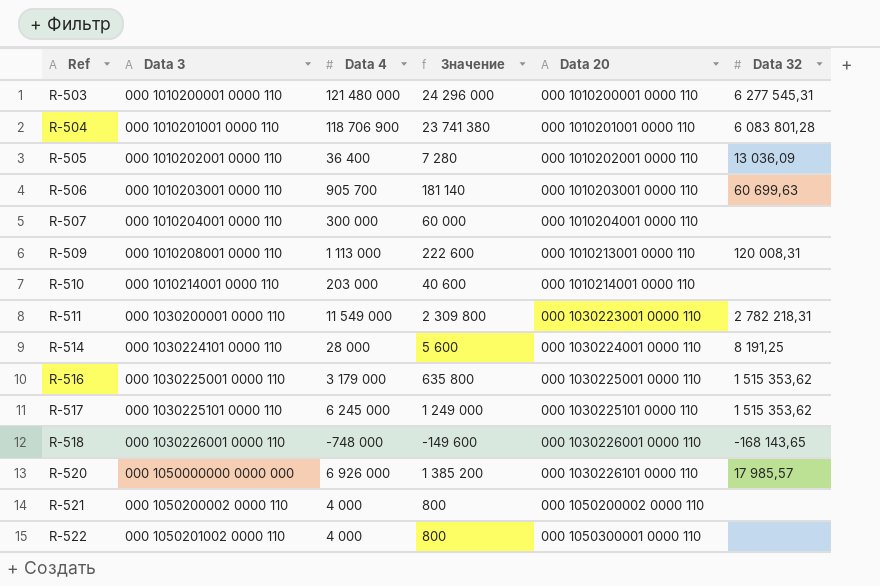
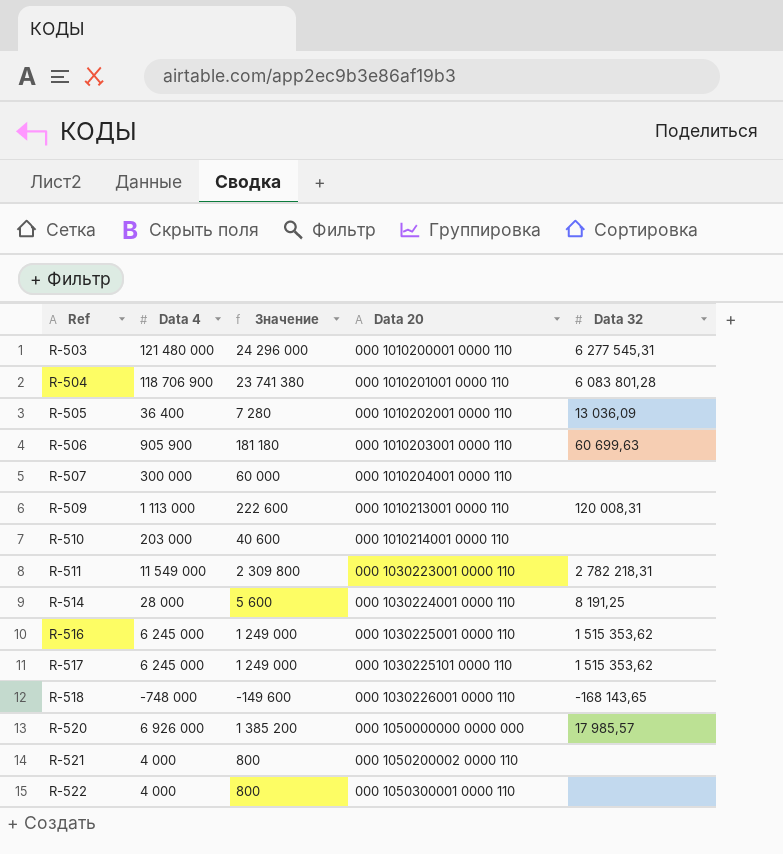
column Data 3 | position: 2 -> none
R-506 | Data 4: 905 700 -> 905 900
R-506 | Значение: 181 140 -> 181 180
R-516 | Data 4: 3 179 000 -> 6 245 000
R-516 | Значение: 635 800 -> 1 249 000
R-520 | Data 20: 000 1030226101 0000 110 -> 000 1050000000 0000 000

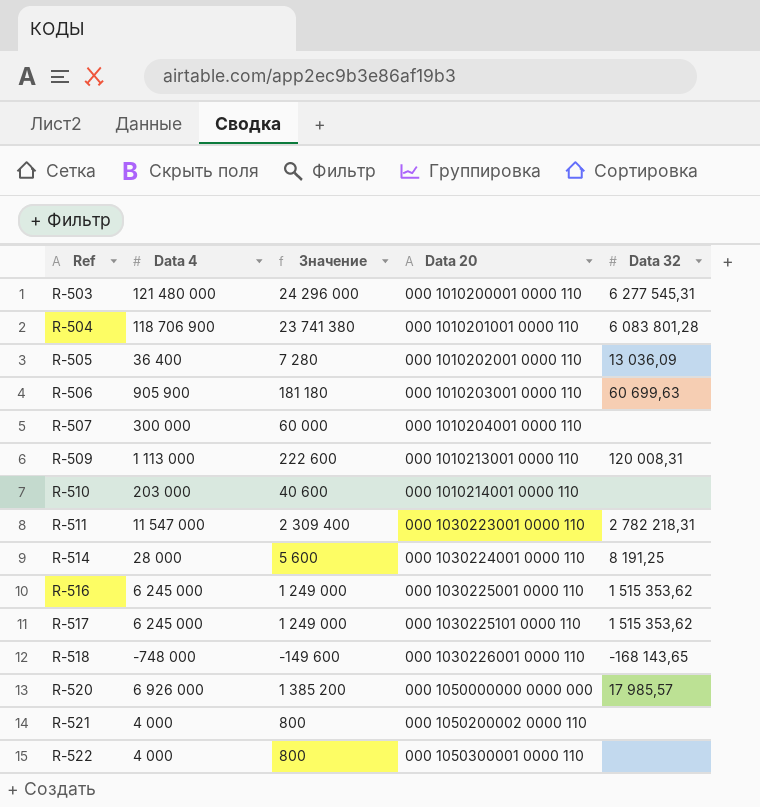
R-511 | Data 4: 11 549 000 -> 11 547 000
R-511 | Значение: 2 309 800 -> 2 309 400

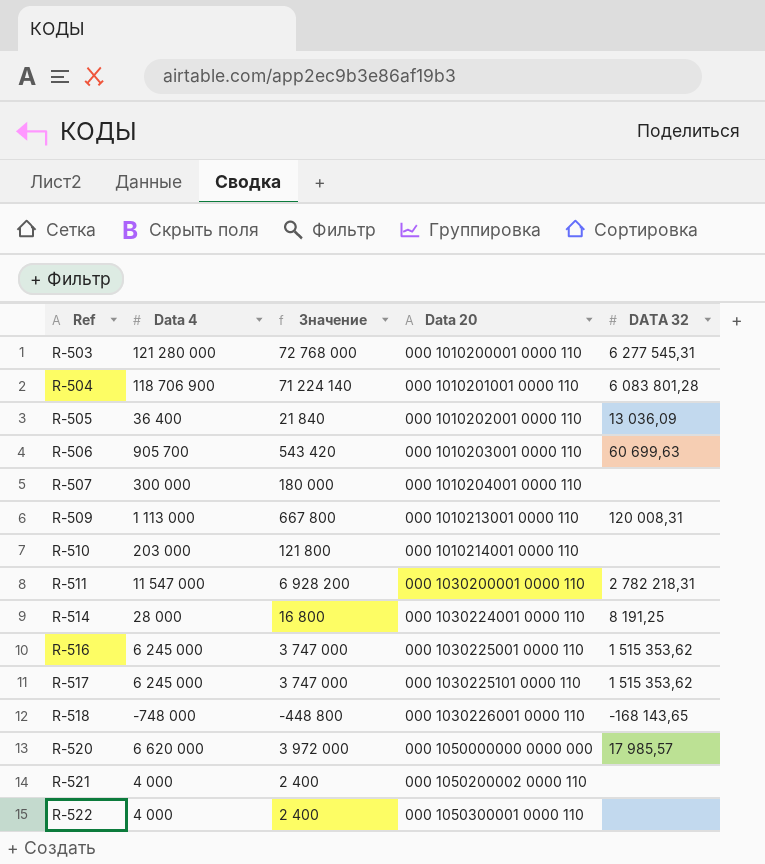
column Значение | formula: [Data 4] * 0,2 -> [Data 4] * 0,6
column name: Data 32 -> DATA 32
R-503 | Data 4: 121 480 000 -> 121 280 000
R-506 | Data 4: 905 900 -> 905 700
R-511 | Data 20: 000 1030223001 0000 110 -> 000 1030200001 0000 110
R-520 | Data 4: 6 926 000 -> 6 620 000

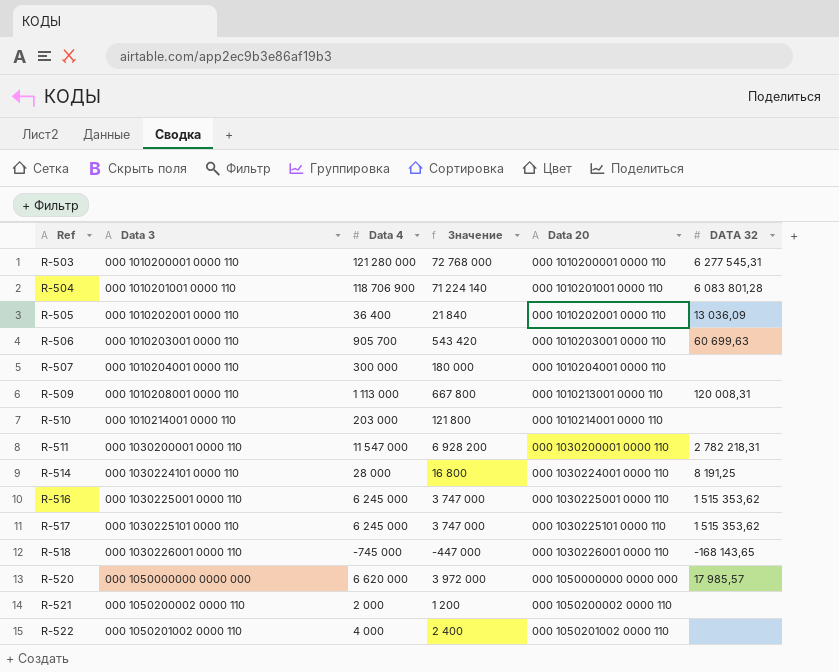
column Data 3 | position: none -> 2
R-518 | Data 4: -748 000 -> -745 000
R-518 | Значение: -448 800 -> -447 000
R-521 | Data 4: 4 000 -> 2 000
R-521 | Значение: 2 400 -> 1 200
R-522 | Data 20: 000 1050300001 0000 110 -> 000 1050201002 0000 110

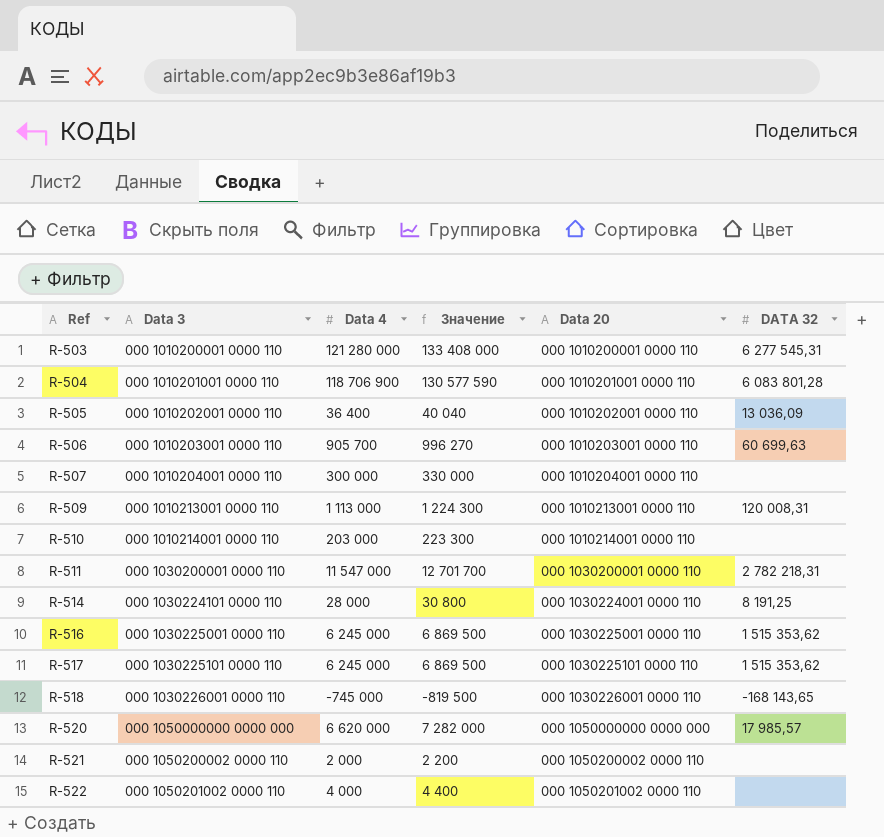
column Значение | formula: [Data 4] * 0,6 -> [Data 4] * 1,1
R-509 | Data 3: 000 1010208001 0000 110 -> 000 1010213001 0000 110

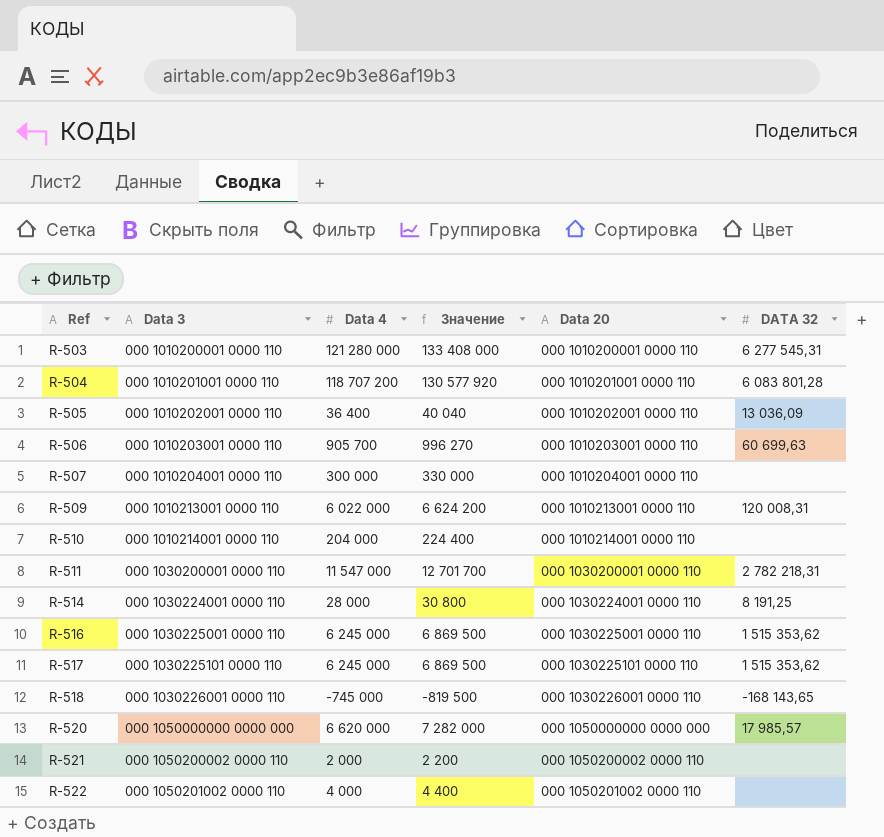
R-504 | Data 4: 118 706 900 -> 118 707 200
R-504 | Значение: 130 577 590 -> 130 577 920
R-509 | Data 4: 1 113 000 -> 6 022 000
R-509 | Значение: 1 224 300 -> 6 624 200
R-510 | Data 4: 203 000 -> 204 000
R-510 | Значение: 223 300 -> 224 400
R-514 | Data 3: 000 1030224101 0000 110 -> 000 1030224001 0000 110

